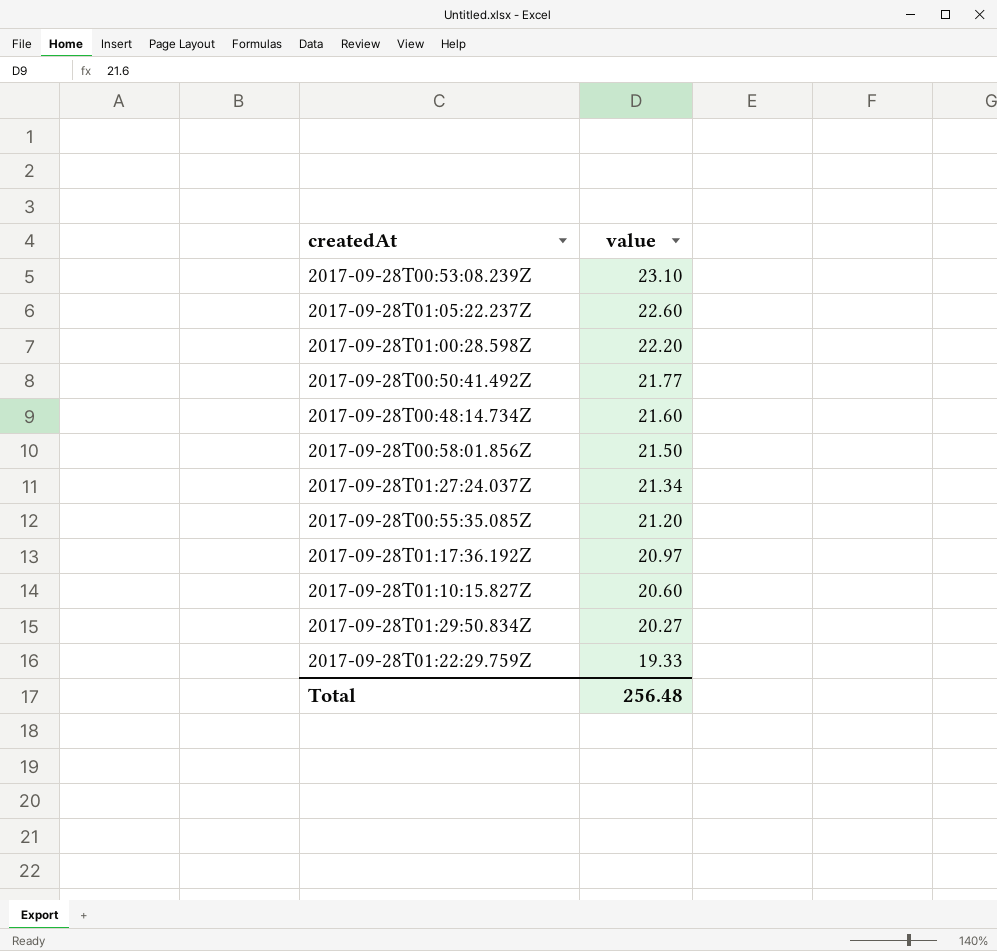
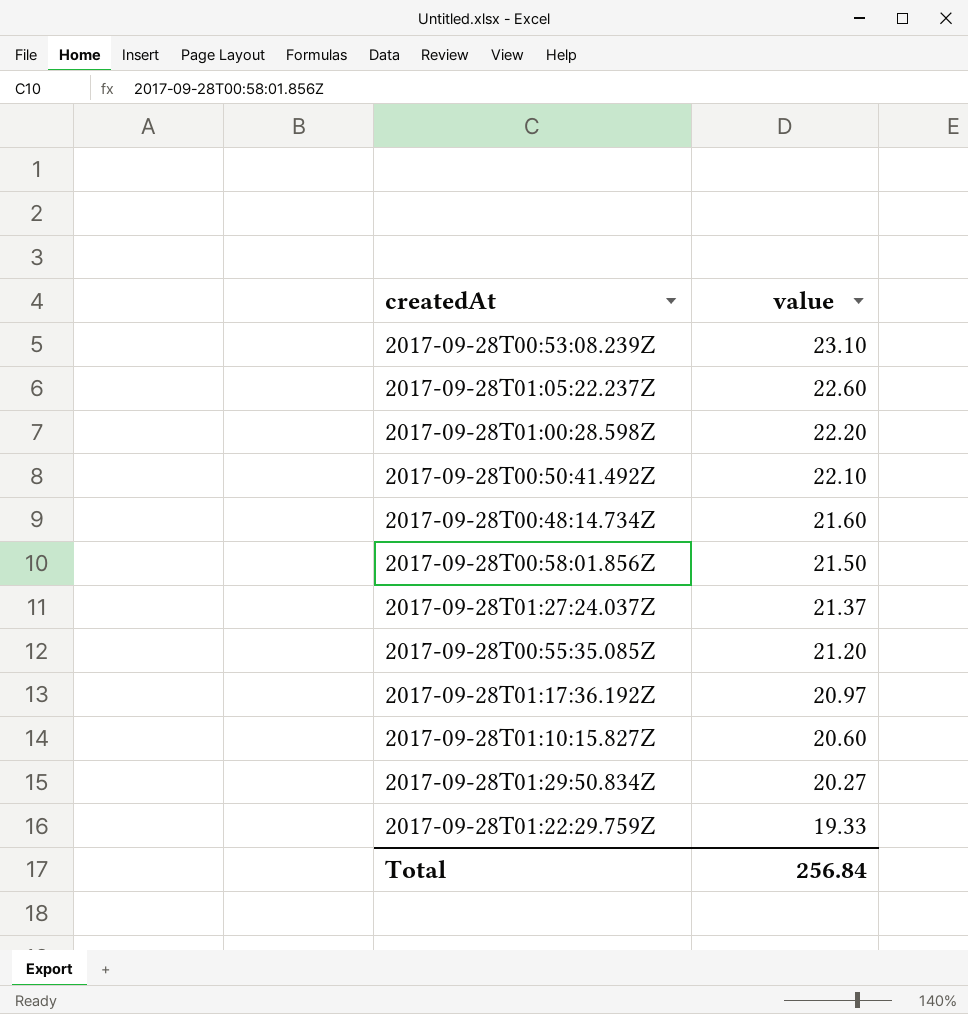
2017-09-28T00:50:41.492Z | value: 21.77 -> 22.10
2017-09-28T01:27:24.037Z | value: 21.34 -> 21.37
Total | value: 256.48 -> 256.84

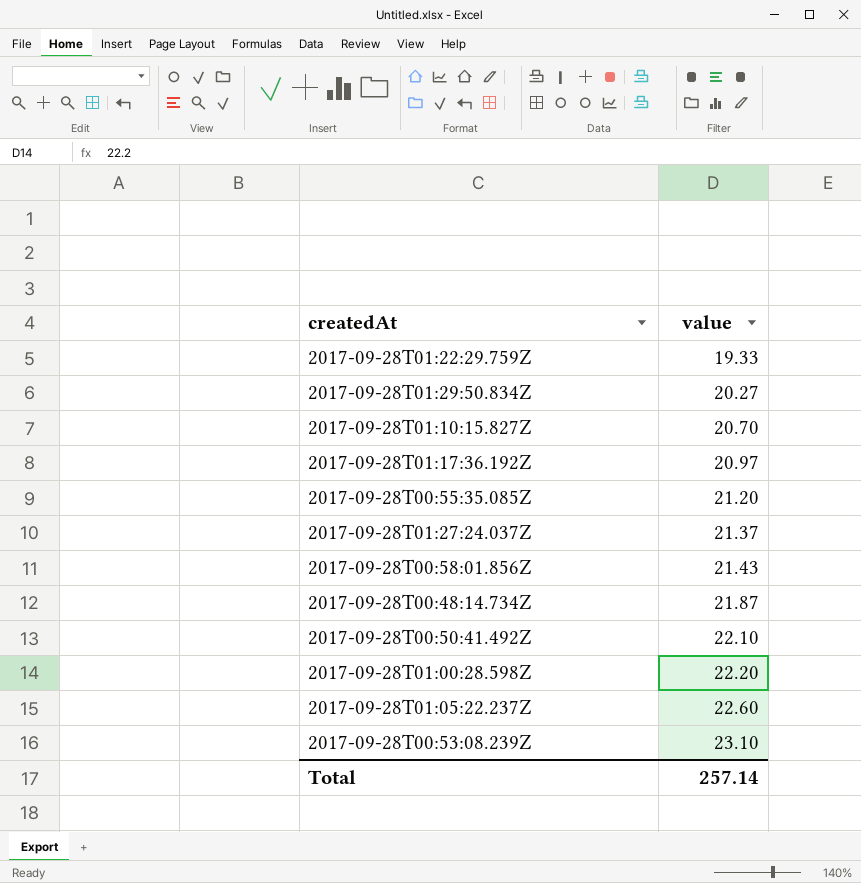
row order: value descending -> value ascending
2017-09-28T01:10:15.827Z | value: 20.60 -> 20.70
2017-09-28T00:58:01.856Z | value: 21.50 -> 21.43
2017-09-28T00:48:14.734Z | value: 21.60 -> 21.87
Total | value: 256.84 -> 257.14

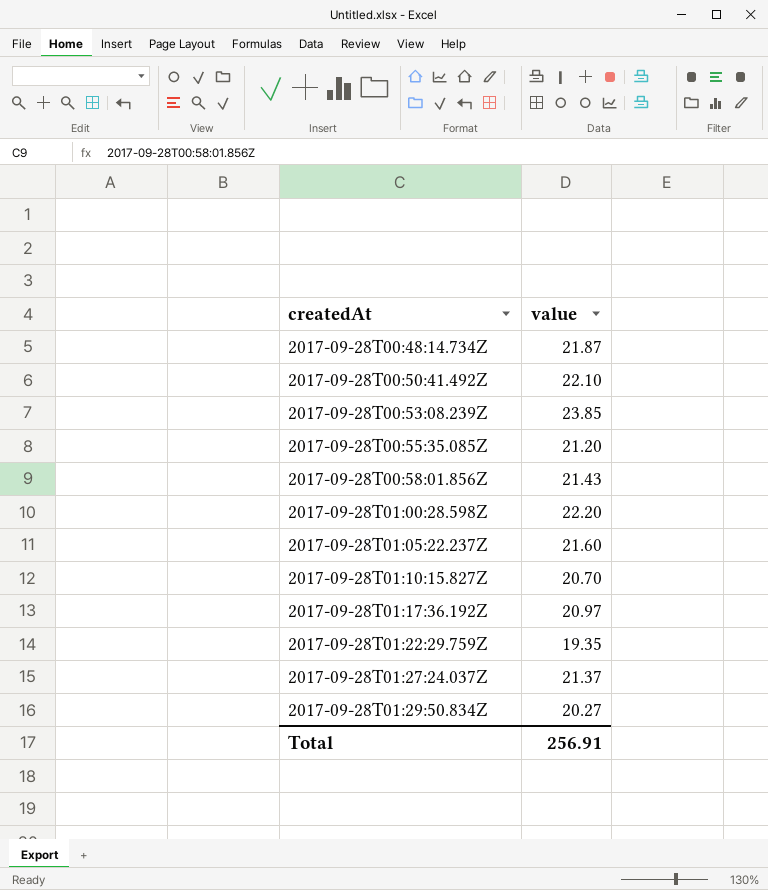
row order: value ascending -> createdAt ascending
2017-09-28T00:53:08.239Z | value: 23.10 -> 23.85
2017-09-28T01:05:22.237Z | value: 22.60 -> 21.60
2017-09-28T01:22:29.759Z | value: 19.33 -> 19.35
Total | value: 257.14 -> 256.91

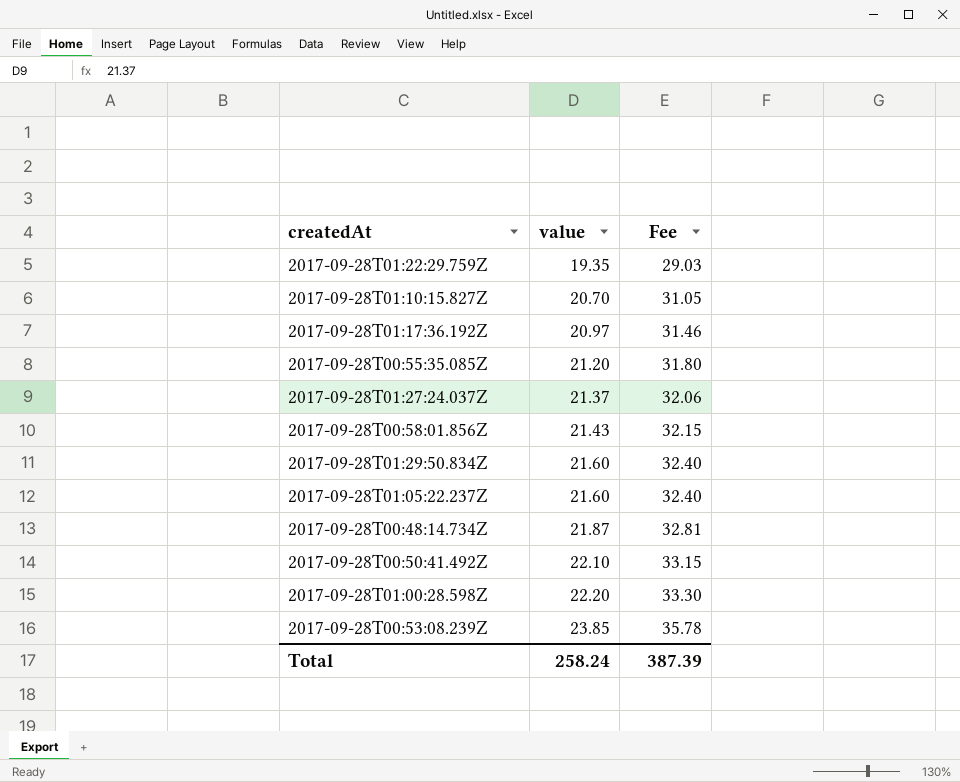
row order: createdAt ascending -> value ascending
column Fee | formula: none -> [value] * 1.5
2017-09-28T01:29:50.834Z | value: 20.27 -> 21.60
Total | value: 256.91 -> 258.24

